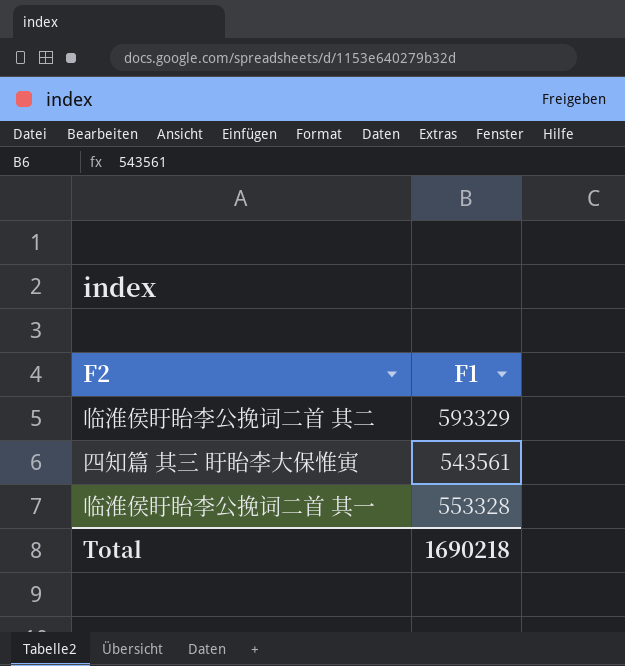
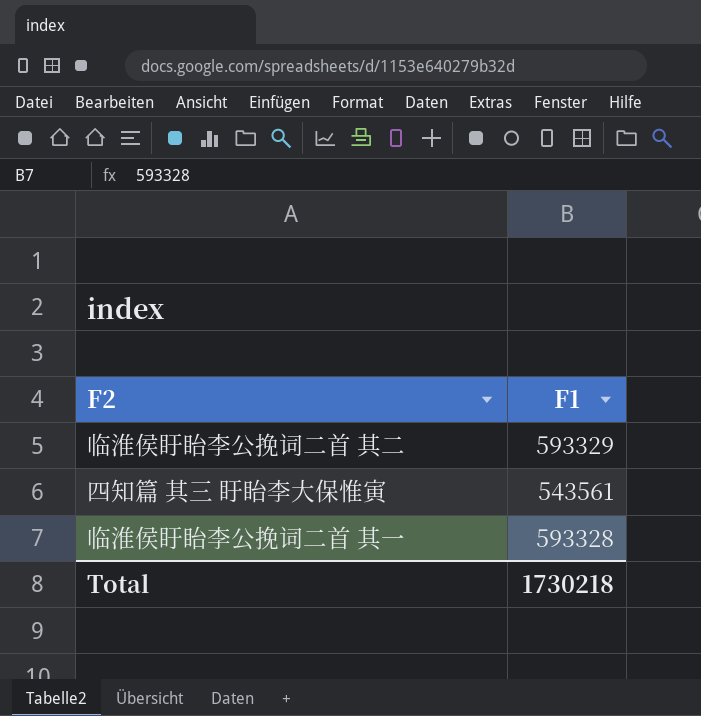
临淮侯盱眙李公挽词二首 其一 | F1: 553328 -> 593328
Total | F1: 1690218 -> 1730218

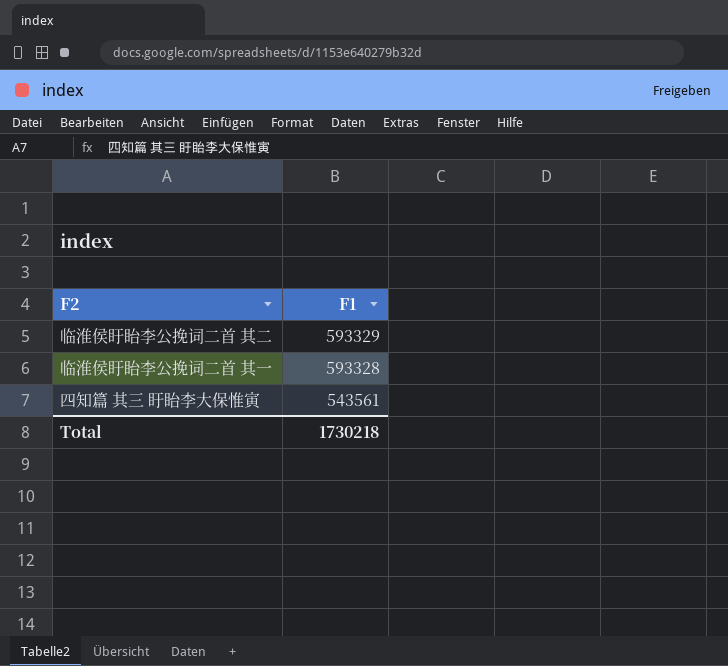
row order: none -> F1 descending

